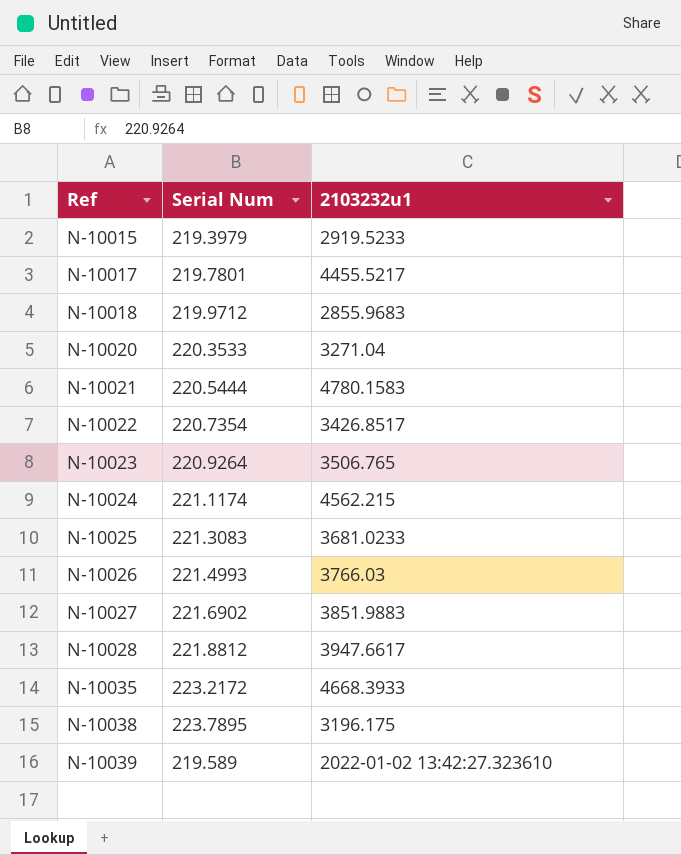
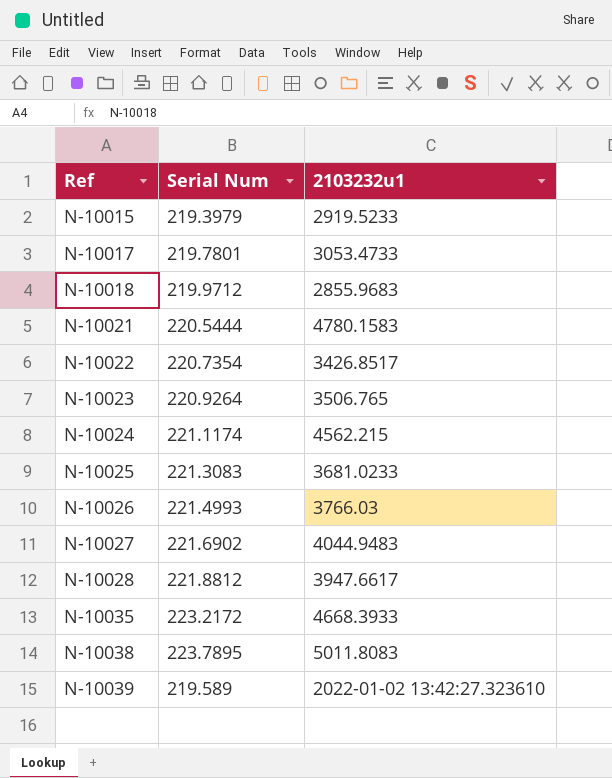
row N-10020: 220.3533 | 3271.04 -> none
N-10017 | 2103232u1: 4455.5217 -> 3053.4733
N-10027 | 2103232u1: 3851.9883 -> 4044.9483
N-10038 | 2103232u1: 3196.175 -> 5011.8083

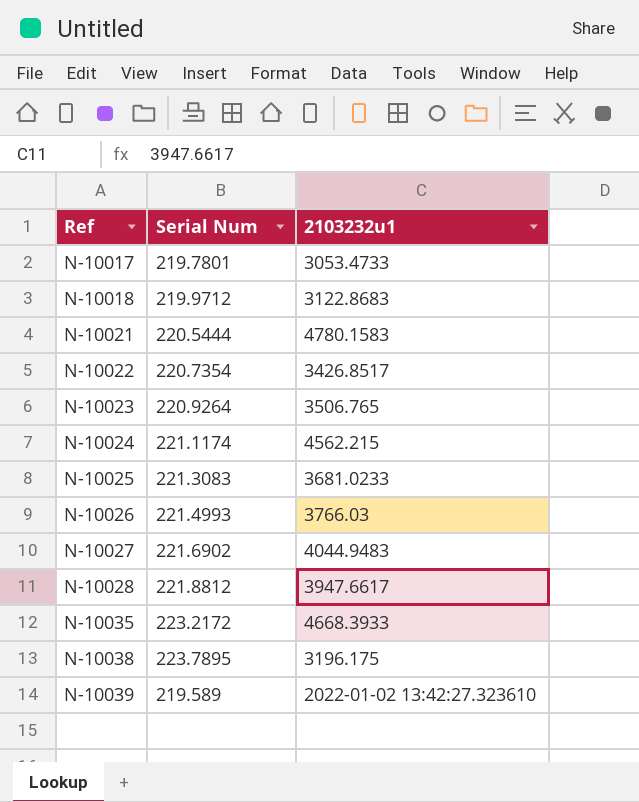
row N-10015: 219.3979 | 2919.5233 -> none
N-10018 | 2103232u1: 2855.9683 -> 3122.8683
N-10038 | 2103232u1: 5011.8083 -> 3196.175

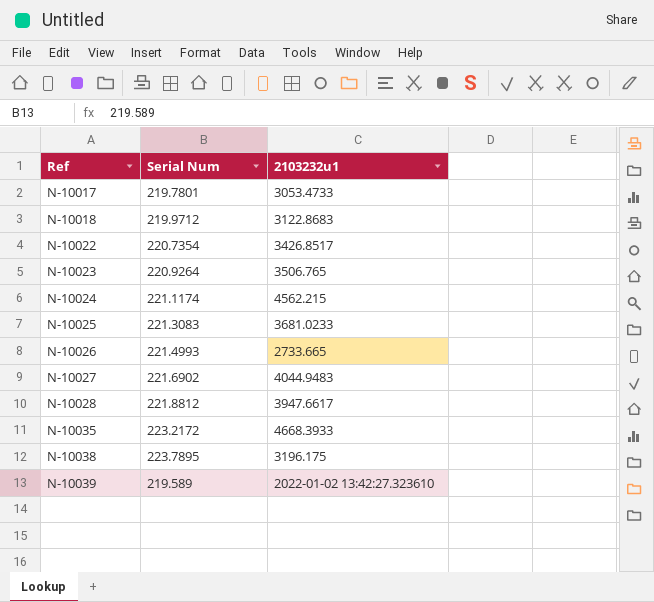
row N-10021: 220.5444 | 4780.1583 -> none
N-10026 | 2103232u1: 3766.03 -> 2733.665

